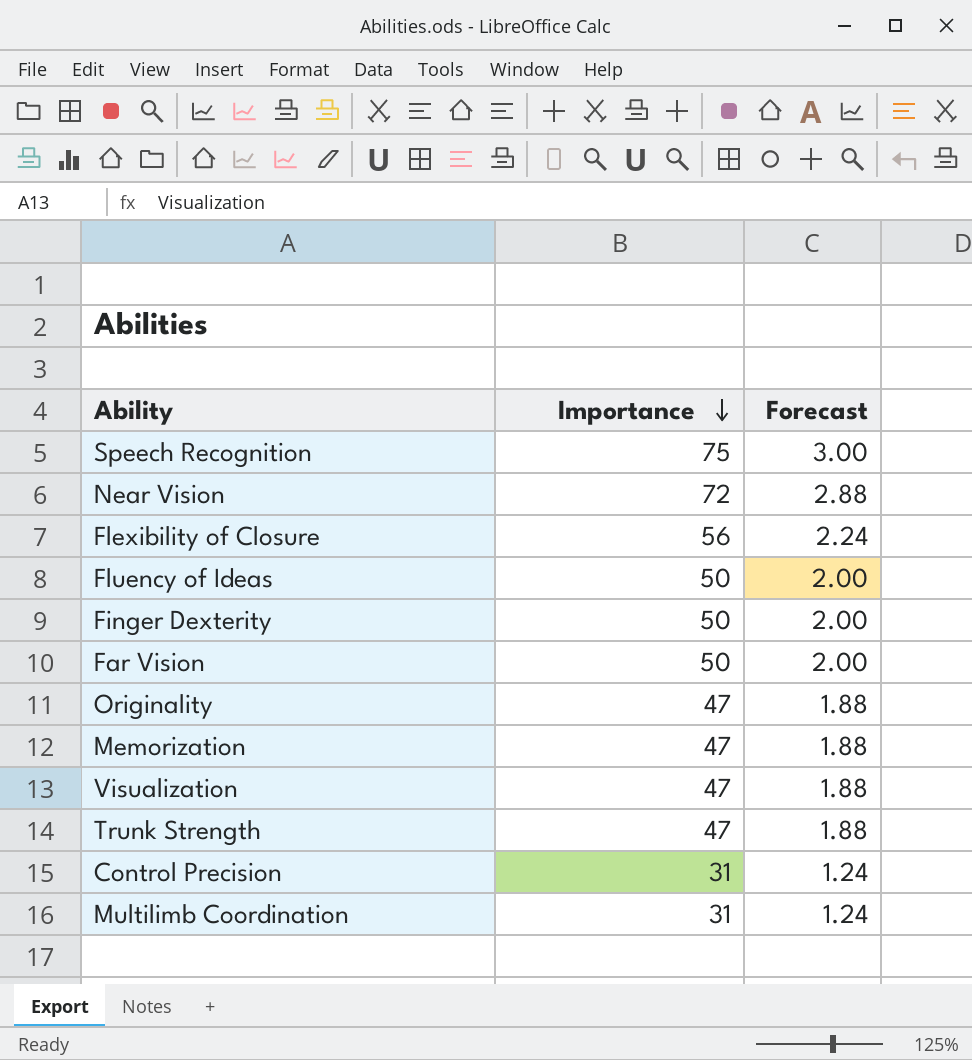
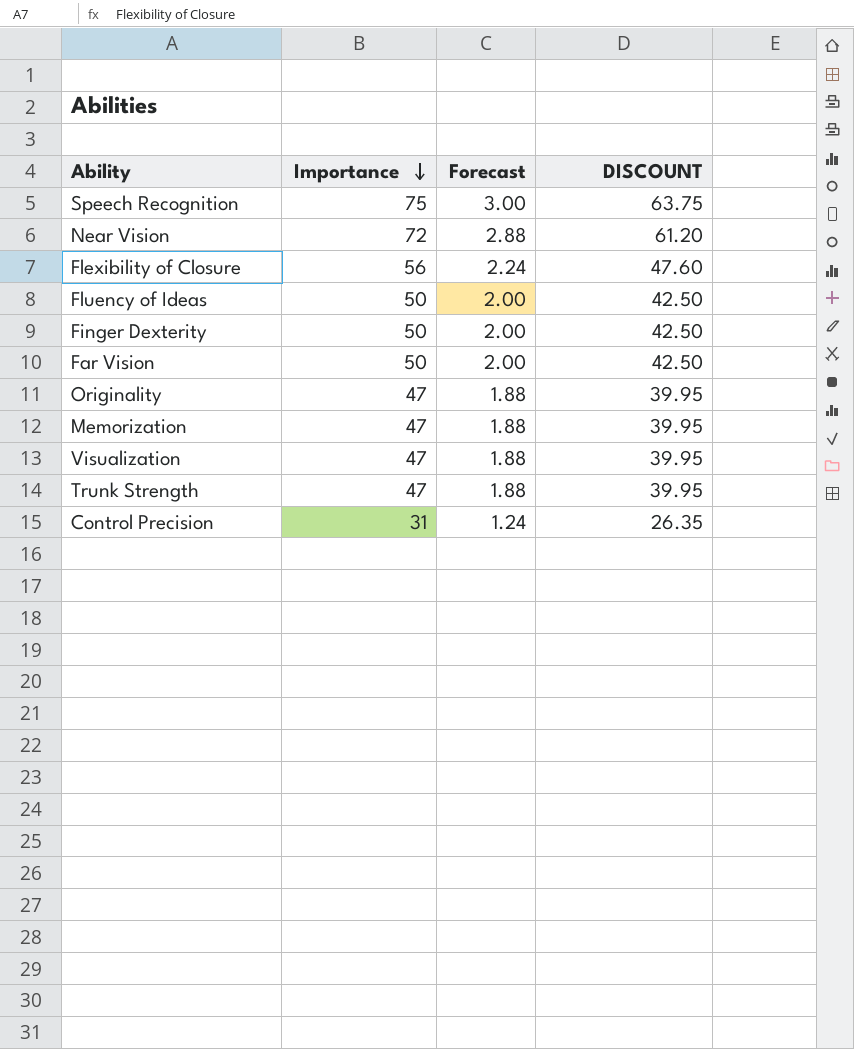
column DISCOUNT | formula: none -> [Importance] * 0.85
row Multilimb Coordination: 31 | 1.24 -> none

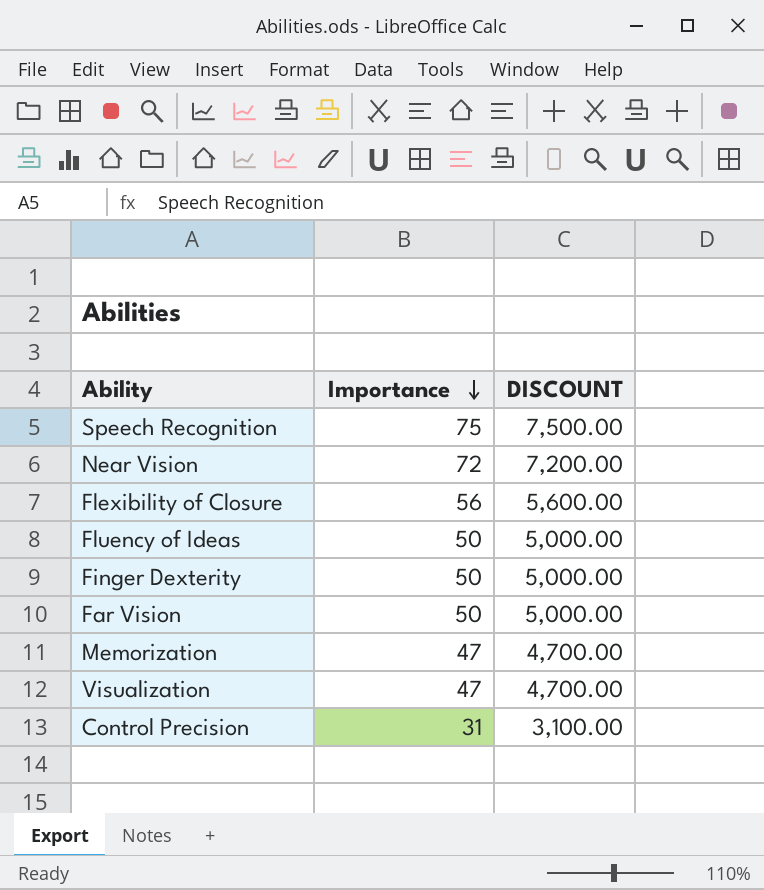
column Forecast | formula: [Importance] * 0.04 -> none
column DISCOUNT | formula: [Importance] * 0.85 -> [Importance] * 100
row Originality: 47 | 1.88 | 39.95 -> none
row Trunk Strength: 47 | 1.88 | 39.95 -> none

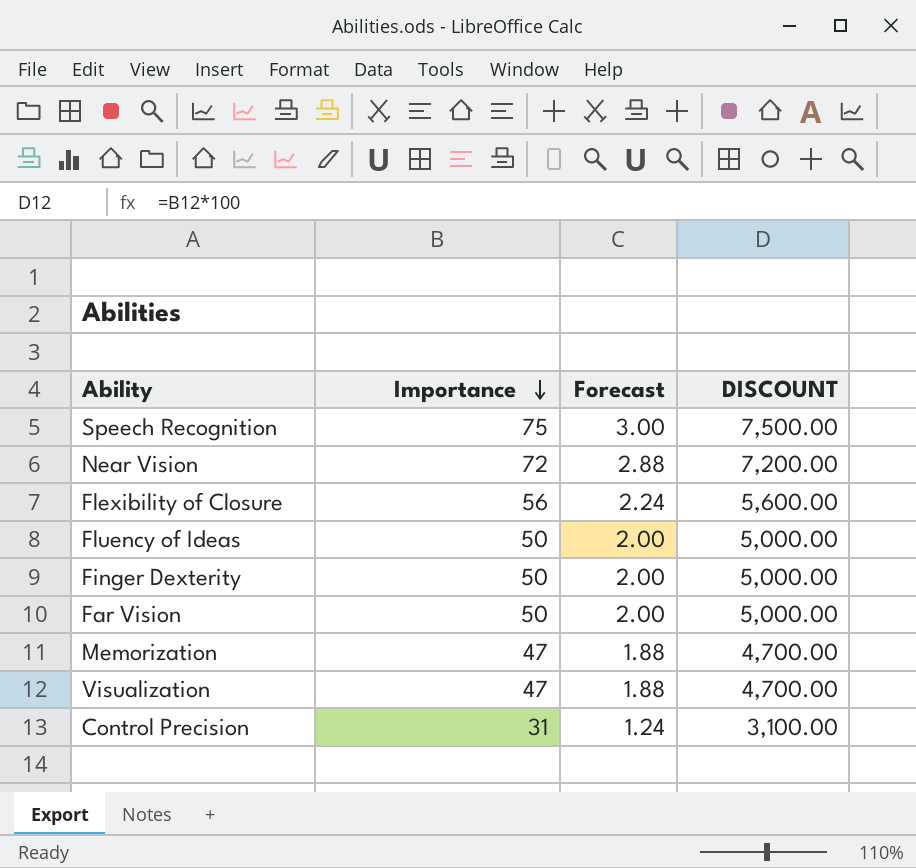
column Forecast | formula: none -> [Importance] * 0.04

